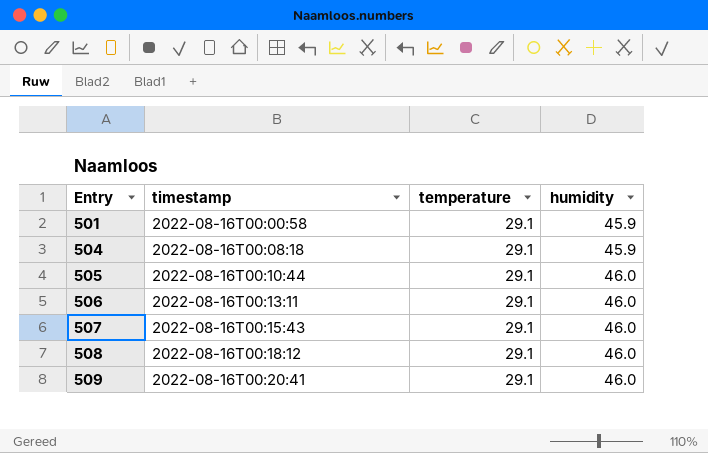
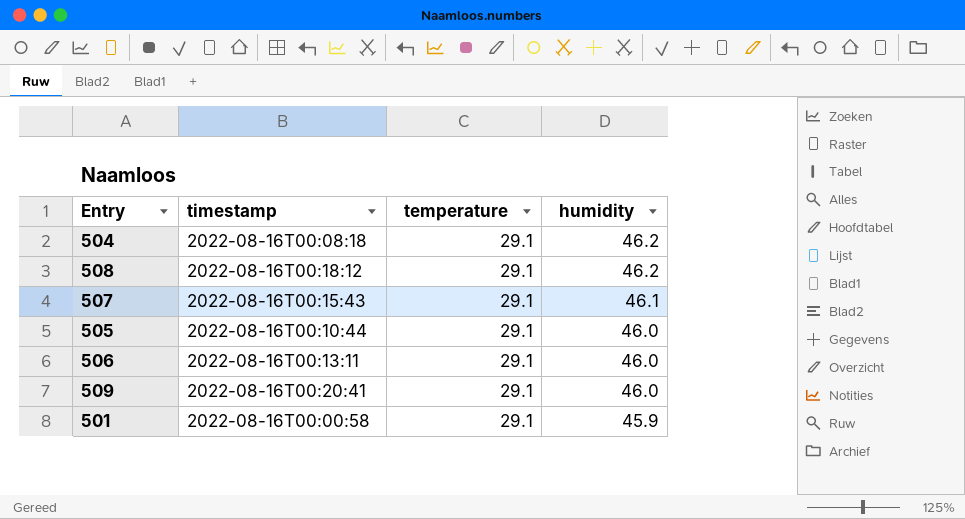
row order: Entry ascending -> humidity descending
504 | humidity: 45.9 -> 46.2
508 | humidity: 46.0 -> 46.2
507 | humidity: 46.0 -> 46.1

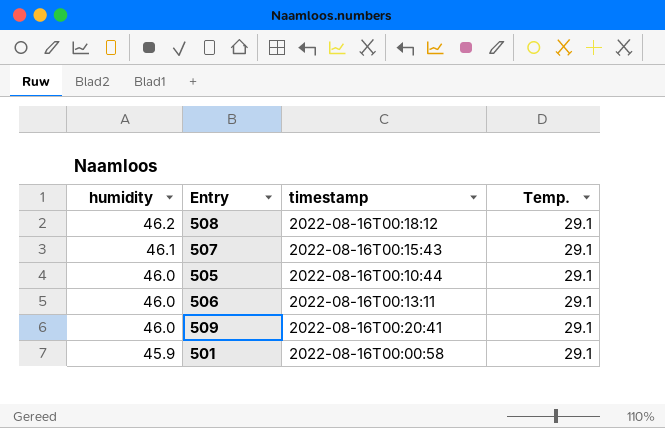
column humidity | position: 4 -> 1
column name: temperature -> Temp.
row 504: 2022-08-16T00:08:18 | 29.1 | 46.2 -> none

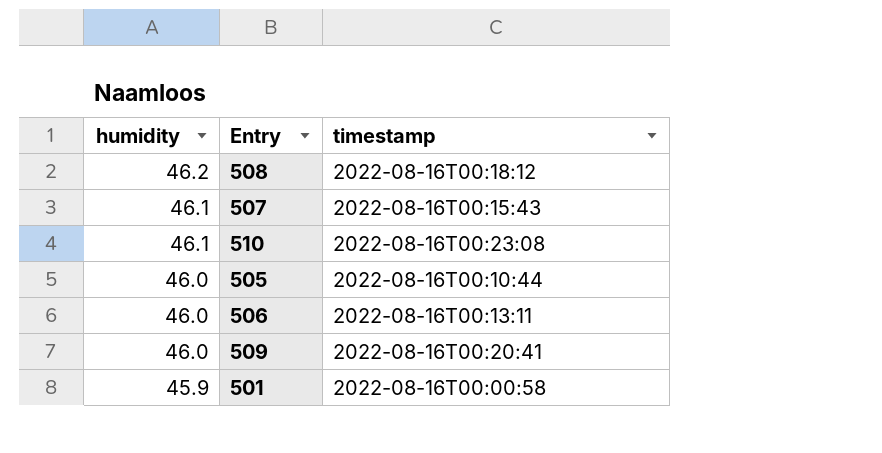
column Temp. | position: 4 -> none
row 510: none -> 46.1 | 2022-08-16T00:23:08

